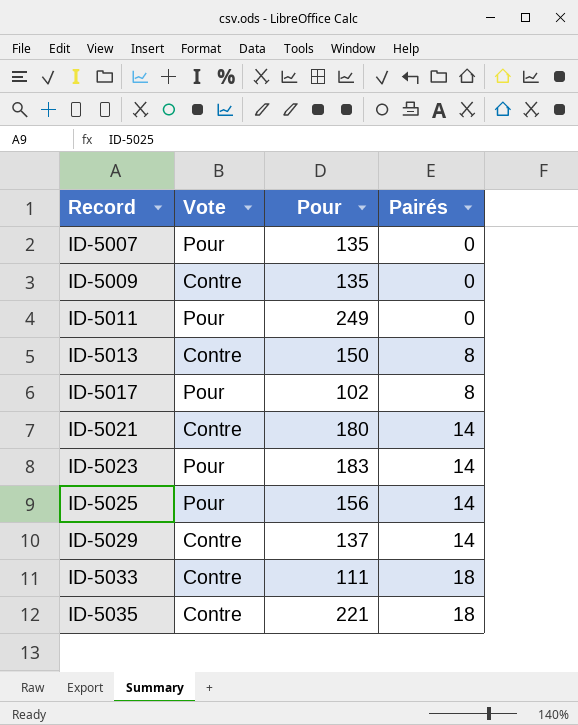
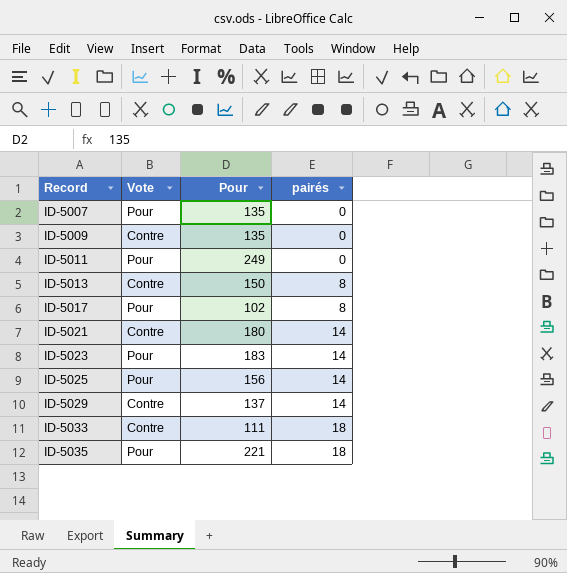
column name: Pairés -> pairés
ID-5035 | Vote: Contre -> Pour

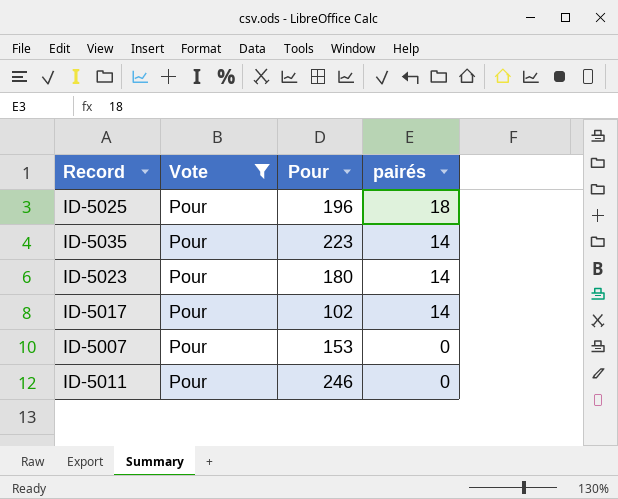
filter: none -> Vote = Pour
row order: Record ascending -> pairés descending
ID-5025 | Pour: 156 -> 196
ID-5025 | pairés: 14 -> 18
ID-5035 | Pour: 221 -> 223
ID-5035 | pairés: 18 -> 14
ID-5023 | Pour: 183 -> 180
ID-5017 | pairés: 8 -> 14
ID-5007 | Pour: 135 -> 153
ID-5011 | Pour: 249 -> 246

